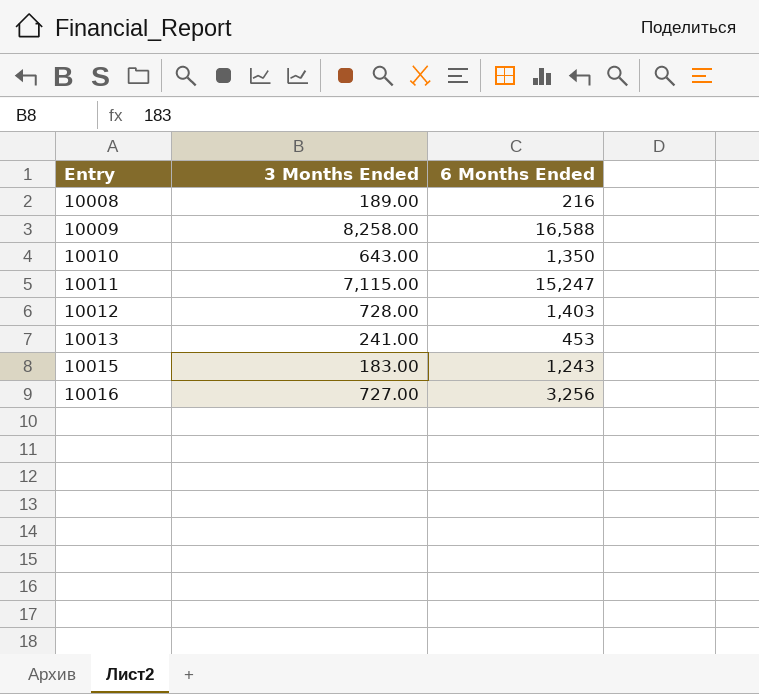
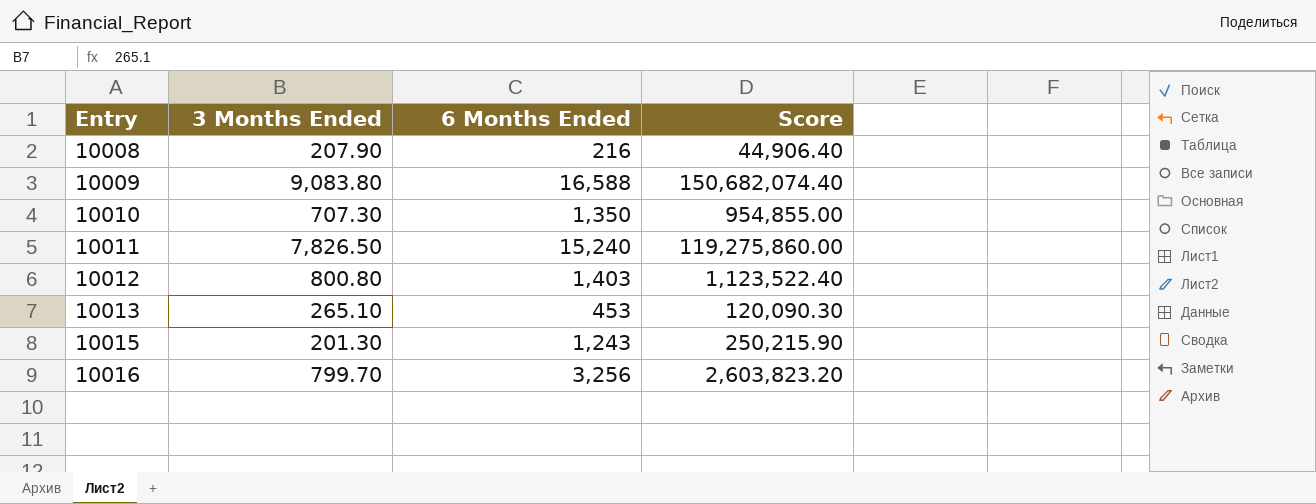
column Score | formula: none -> [3 Months Ended] * [6 Months Ended]
10008 | 3 Months Ended: 189.00 -> 207.90
10009 | 3 Months Ended: 8,258.00 -> 9,083.80
10010 | 3 Months Ended: 643.00 -> 707.30
10011 | 3 Months Ended: 7,115.00 -> 7,826.50
10011 | 6 Months Ended: 15,247 -> 15,240
10012 | 3 Months Ended: 728.00 -> 800.80
10013 | 3 Months Ended: 241.00 -> 265.10
10015 | 3 Months Ended: 183.00 -> 201.30
10016 | 3 Months Ended: 727.00 -> 799.70

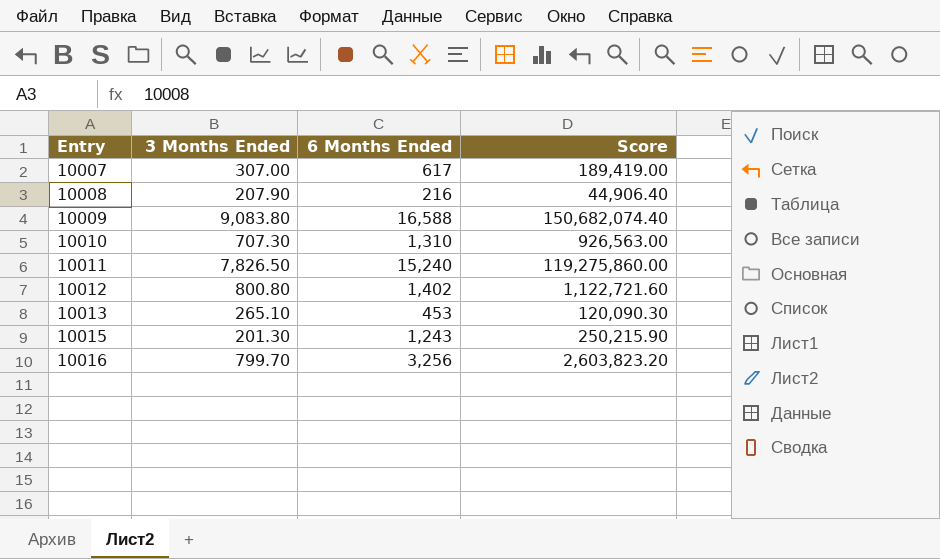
row 10007: none -> 307.00 | 617 | 189,419.00
10010 | 6 Months Ended: 1,350 -> 1,310
10010 | Score: 954,855.00 -> 926,563.00
10012 | 6 Months Ended: 1,403 -> 1,402
10012 | Score: 1,123,522.40 -> 1,122,721.60

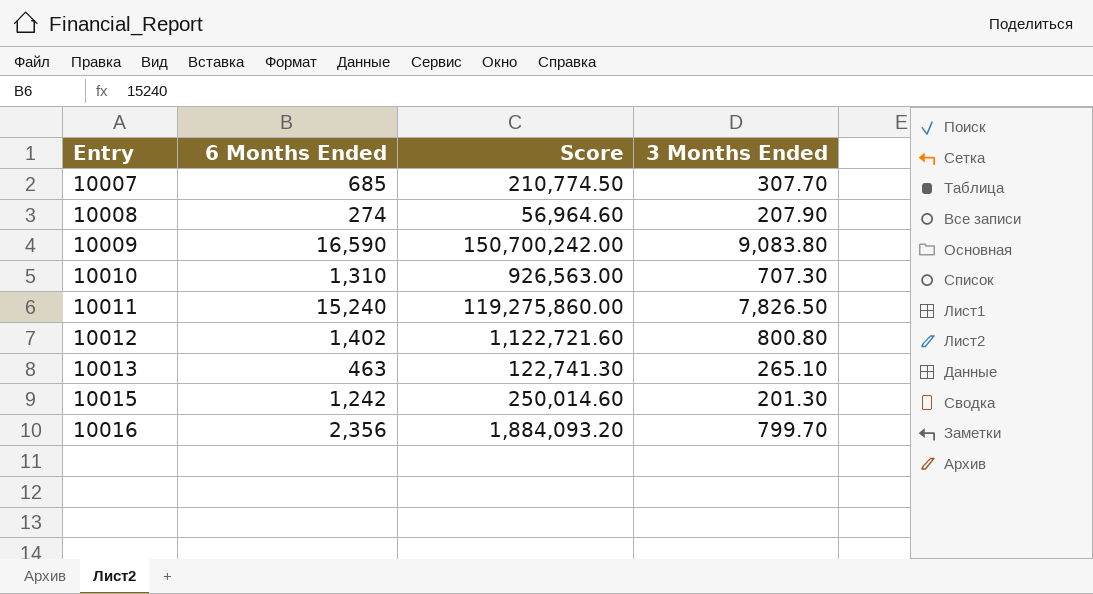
column 3 Months Ended | position: 2 -> 4
10007 | 6 Months Ended: 617 -> 685
10007 | Score: 189,419.00 -> 210,774.50
10007 | 3 Months Ended: 307.00 -> 307.70
10008 | 6 Months Ended: 216 -> 274
10008 | Score: 44,906.40 -> 56,964.60
10009 | 6 Months Ended: 16,588 -> 16,590
10009 | Score: 150,682,074.40 -> 150,700,242.00
10013 | 6 Months Ended: 453 -> 463
10013 | Score: 120,090.30 -> 122,741.30
10015 | 6 Months Ended: 1,243 -> 1,242
10015 | Score: 250,215.90 -> 250,014.60
10016 | 6 Months Ended: 3,256 -> 2,356
10016 | Score: 2,603,823.20 -> 1,884,093.20

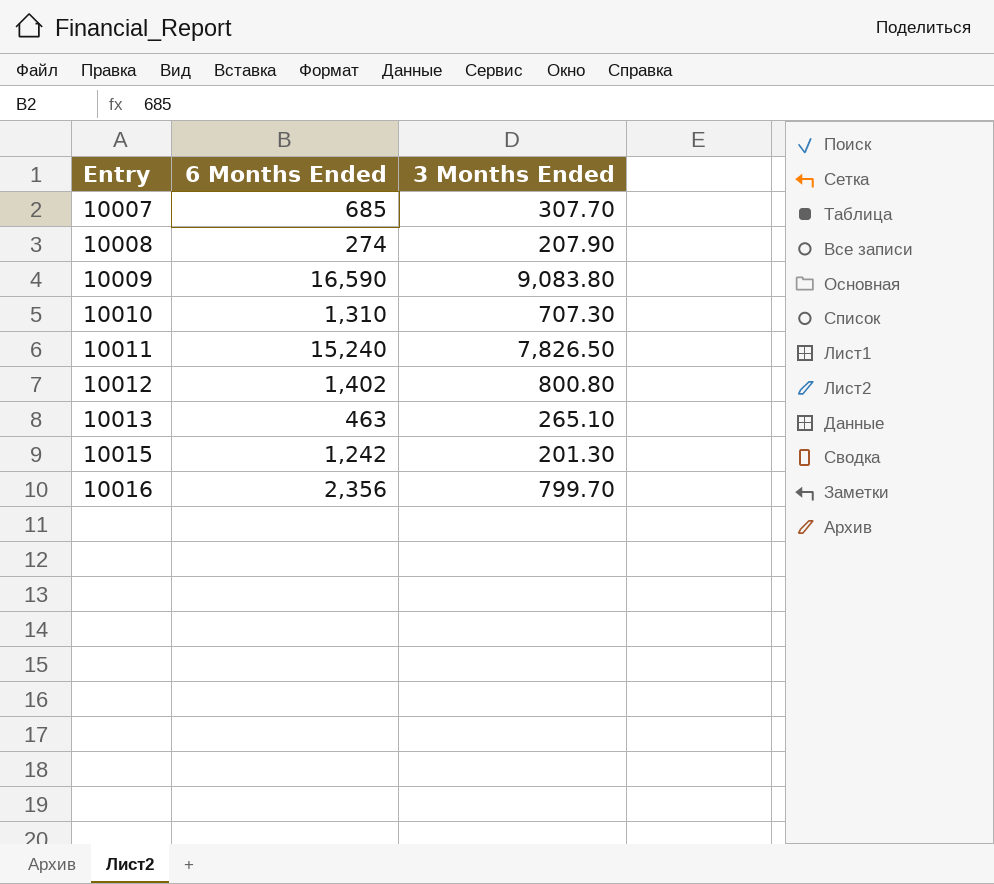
column Score | formula: [6 Months Ended] * [3 Months Ended] -> none

